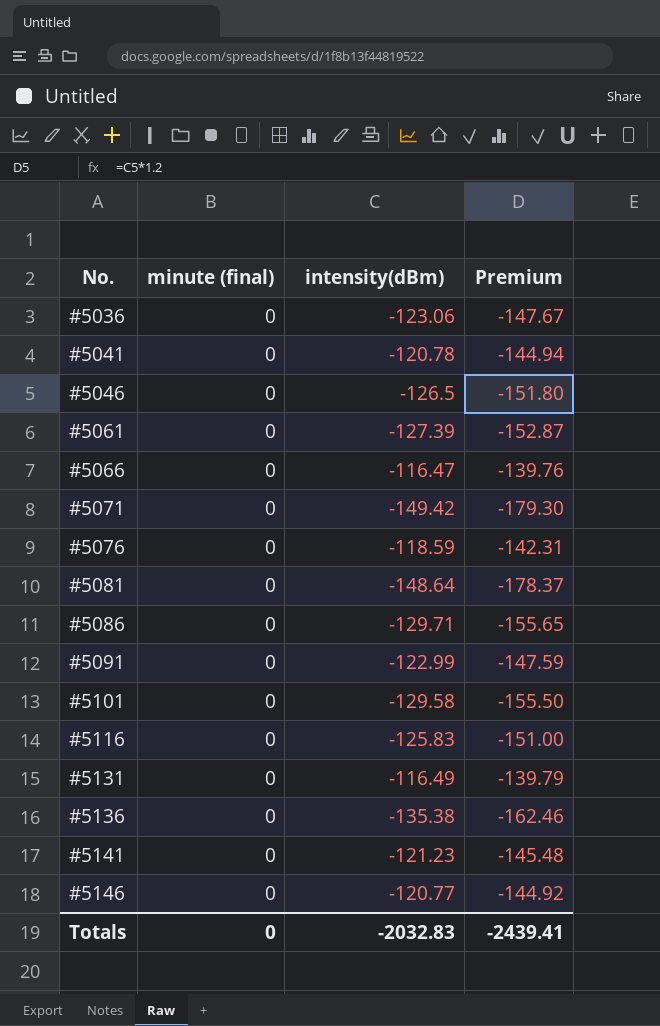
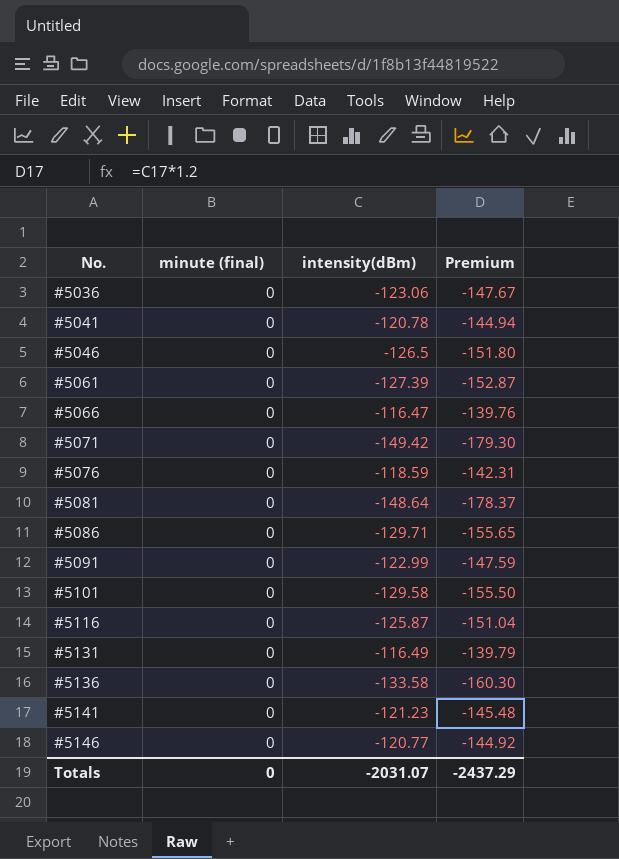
#5116 | intensity(dBm): -125.83 -> -125.87
#5116 | Premium: -151.00 -> -151.04
#5136 | intensity(dBm): -135.38 -> -133.58
#5136 | Premium: -162.46 -> -160.30
Totals | intensity(dBm): -2032.83 -> -2031.07
Totals | Premium: -2439.41 -> -2437.29

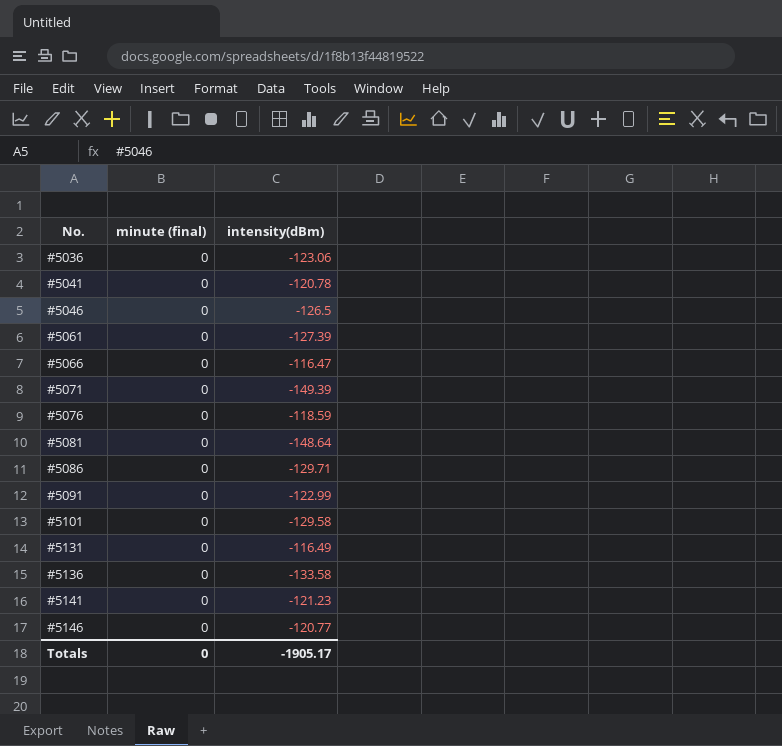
column Premium | formula: [intensity(dBm)] * 1.2 -> none
row #5116: 0 | -125.87 | -151.04 -> none
#5071 | intensity(dBm): -149.42 -> -149.39
Totals | intensity(dBm): -2031.07 -> -1905.17

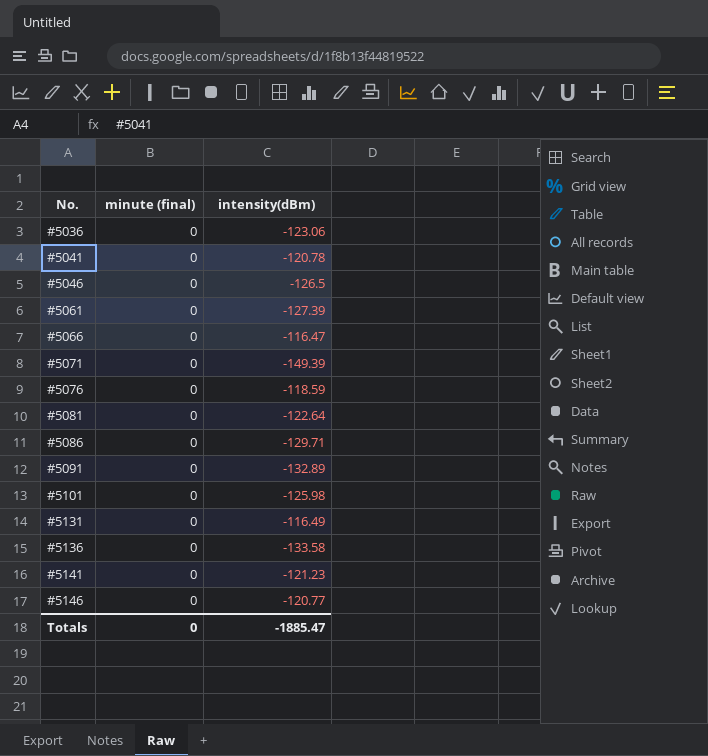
#5081 | intensity(dBm): -148.64 -> -122.64
#5091 | intensity(dBm): -122.99 -> -132.89
#5101 | intensity(dBm): -129.58 -> -125.98
Totals | intensity(dBm): -1905.17 -> -1885.47

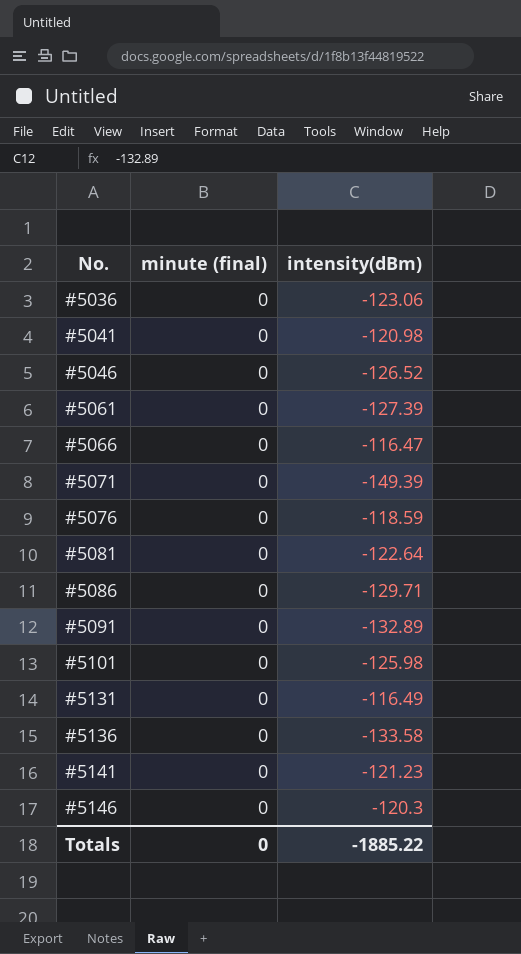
#5041 | intensity(dBm): -120.78 -> -120.98
#5046 | intensity(dBm): -126.5 -> -126.52
#5146 | intensity(dBm): -120.77 -> -120.3
Totals | intensity(dBm): -1885.47 -> -1885.22

